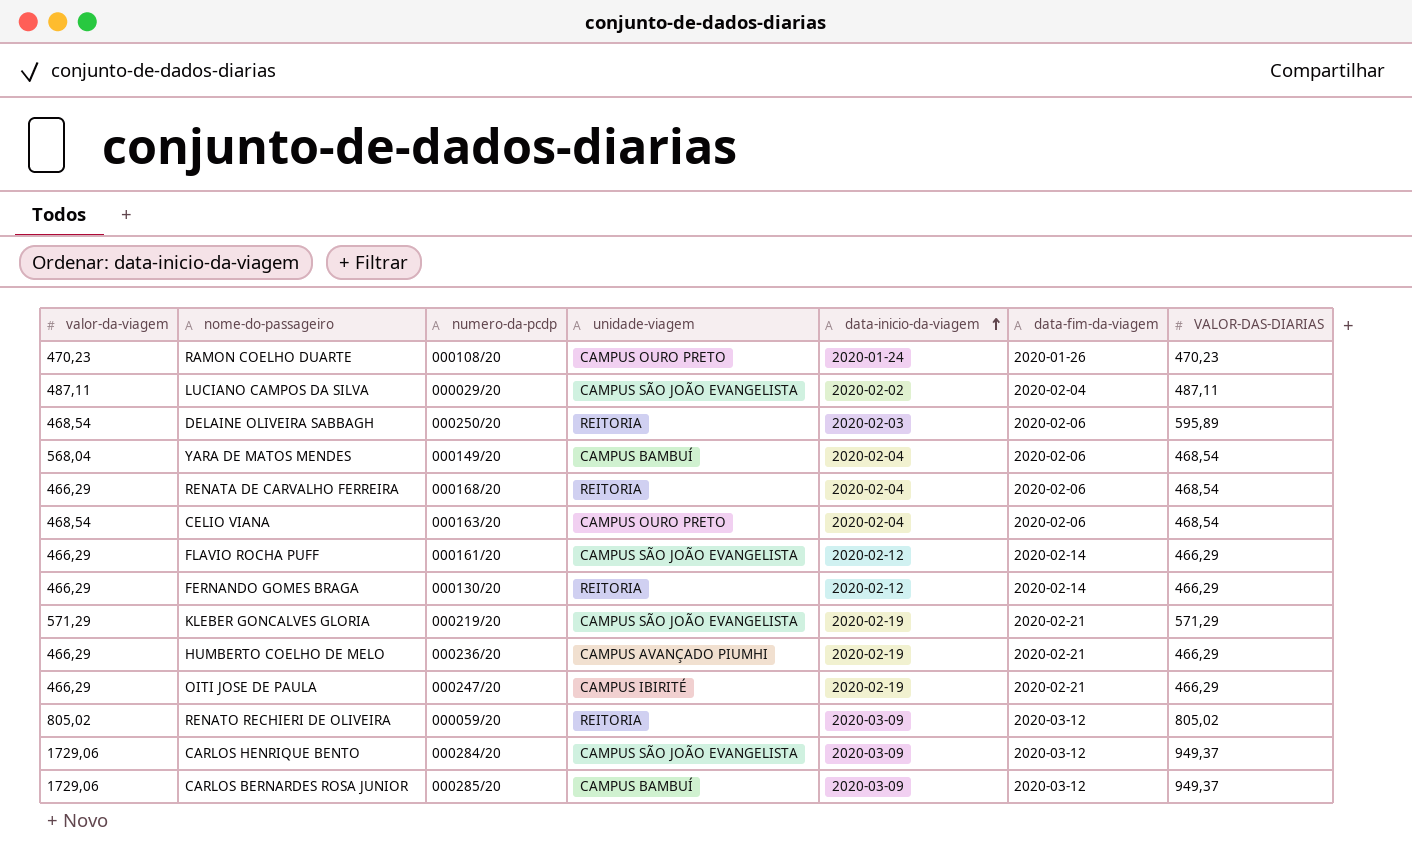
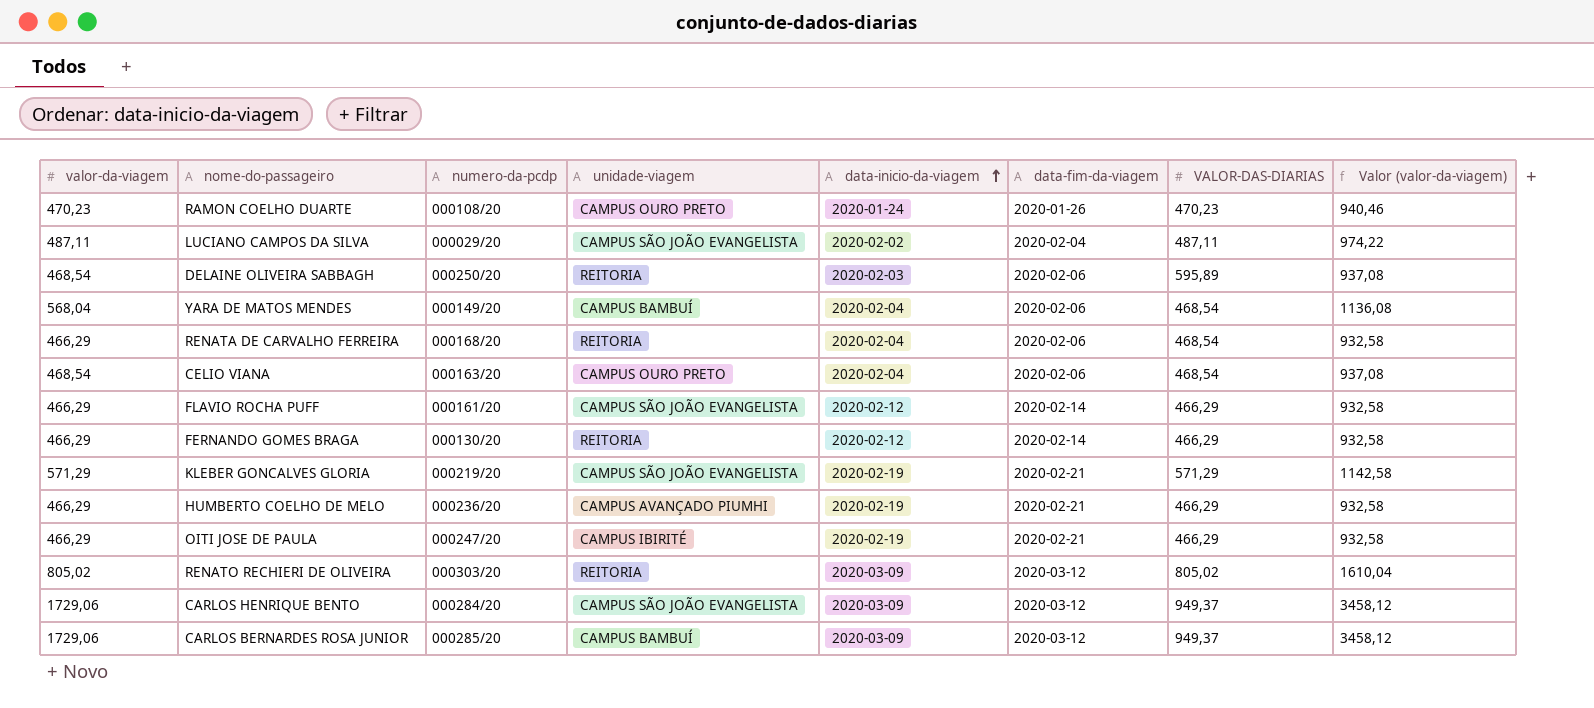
column Valor (valor-da-viagem) | formula: none -> [valor-da-viagem] * 2
RENATO RECHIERI DE OLIVEIRA | numero-da-pcdp: 000059/20 -> 000303/20

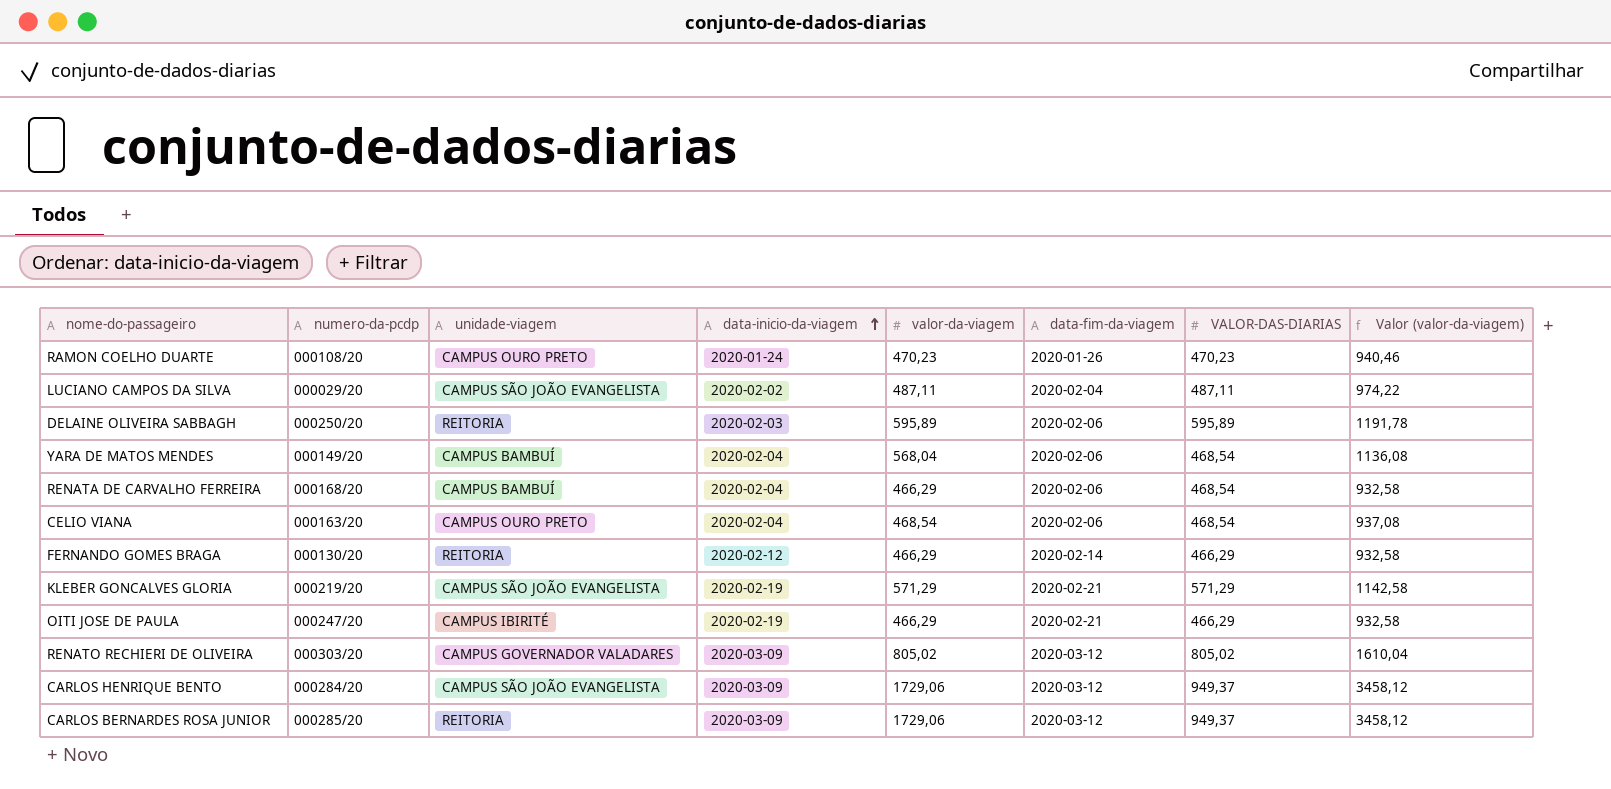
column valor-da-viagem | position: 1 -> 5
row FLAVIO ROCHA PUFF: 466,29 | 000161/20 | CAMPUS SÃO JOÃO EVANGELISTA | 2020-02-12 | 2020-02-14 | 466,29 | 932,58 -> none
row HUMBERTO COELHO DE MELO: 466,29 | 000236/20 | CAMPUS AVANÇADO PIUMHI | 2020-02-19 | 2020-02-21 | 466,29 | 932,58 -> none
DELAINE OLIVEIRA SABBAGH | valor-da-viagem: 468,54 -> 595,89
DELAINE OLIVEIRA SABBAGH | Valor (valor-da-viagem): 937,08 -> 1191,78
RENATA DE CARVALHO FERREIRA | unidade-viagem: REITORIA -> CAMPUS BAMBUÍ
RENATO RECHIERI DE OLIVEIRA | unidade-viagem: REITORIA -> CAMPUS GOVERNADOR VALADARES
CARLOS BERNARDES ROSA JUNIOR | unidade-viagem: CAMPUS BAMBUÍ -> REITORIA

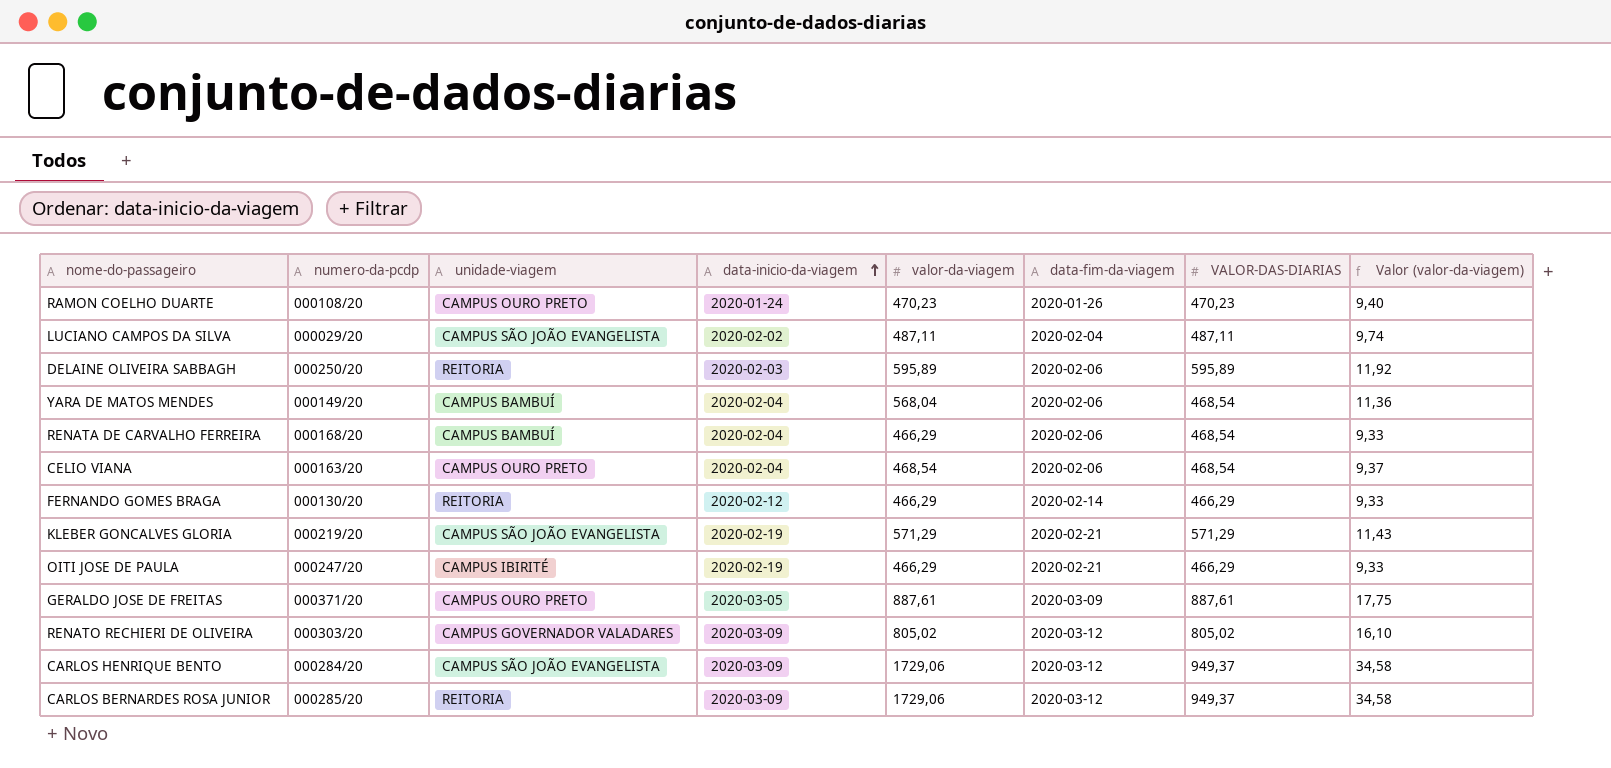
column Valor (valor-da-viagem) | formula: [valor-da-viagem] * 2 -> [valor-da-viagem] * 0,02
row GERALDO JOSE DE FREITAS: none -> 000371/20 | CAMPUS OURO PRETO | 2020-03-05 | 887,61 | 2020-03-09 | 887,61 | 17,75

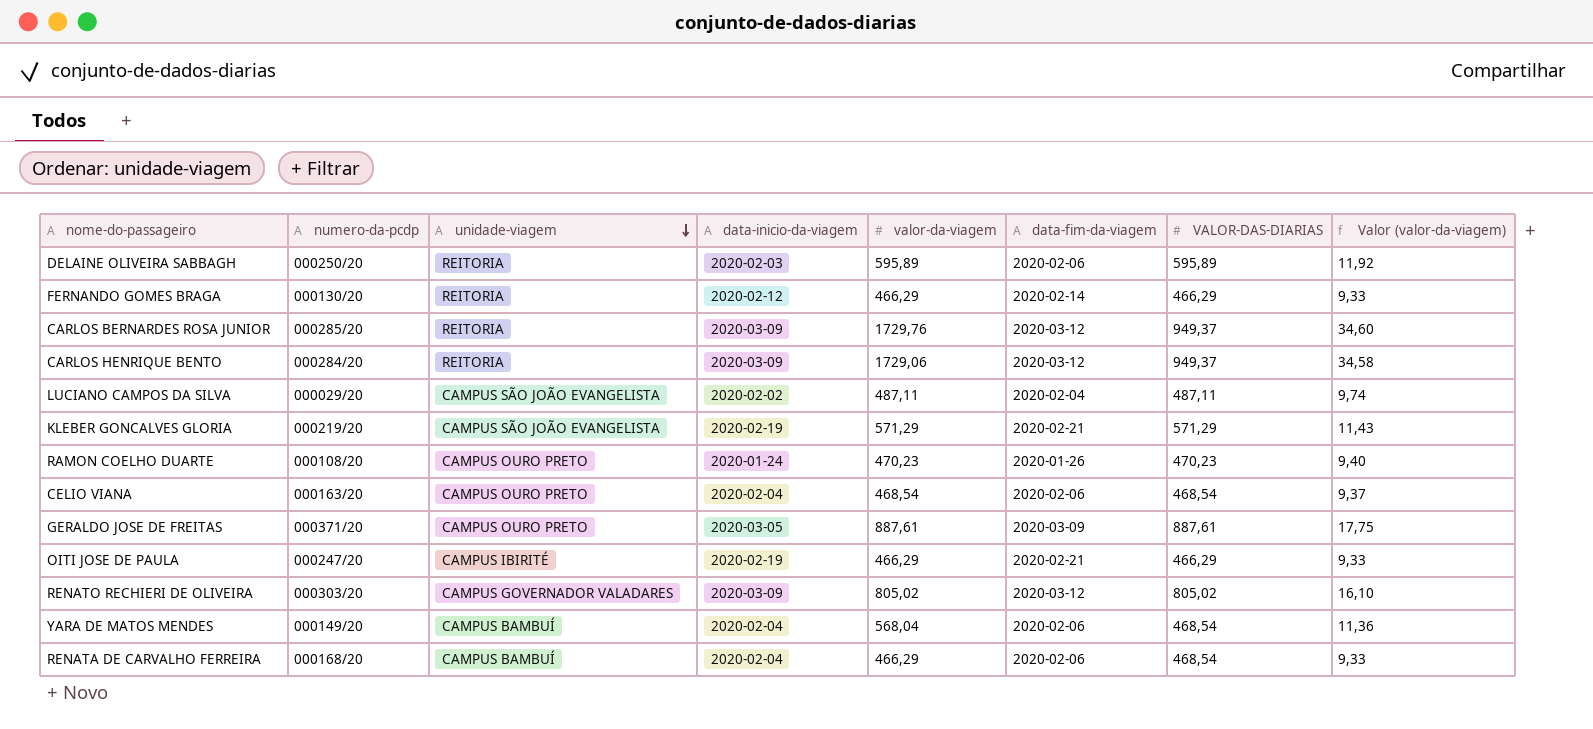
row order: data-inicio-da-viagem ascending -> unidade-viagem descending
CARLOS BERNARDES ROSA JUNIOR | valor-da-viagem: 1729,06 -> 1729,76
CARLOS BERNARDES ROSA JUNIOR | Valor (valor-da-viagem): 34,58 -> 34,60
CARLOS HENRIQUE BENTO | unidade-viagem: CAMPUS SÃO JOÃO EVANGELISTA -> REITORIA

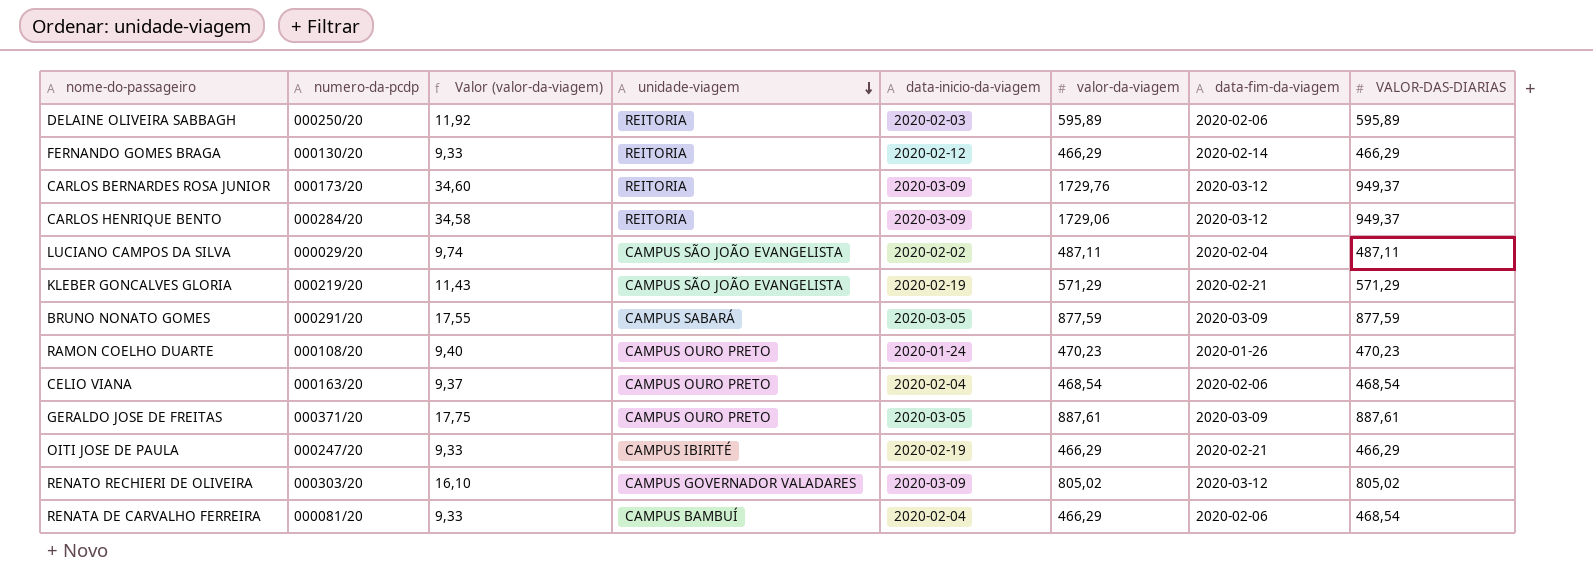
column Valor (valor-da-viagem) | position: 8 -> 3
row YARA DE MATOS MENDES: 000149/20 | CAMPUS BAMBUÍ | 2020-02-04 | 568,04 | 2020-02-06 | 468,54 | 11,36 -> none
CARLOS BERNARDES ROSA JUNIOR | numero-da-pcdp: 000285/20 -> 000173/20
row BRUNO NONATO GOMES: none -> 000291/20 | 17,55 | CAMPUS SABARÁ | 2020-03-05 | 877,59 | 2020-03-09 | 877,59
RENATA DE CARVALHO FERREIRA | numero-da-pcdp: 000168/20 -> 000081/20

